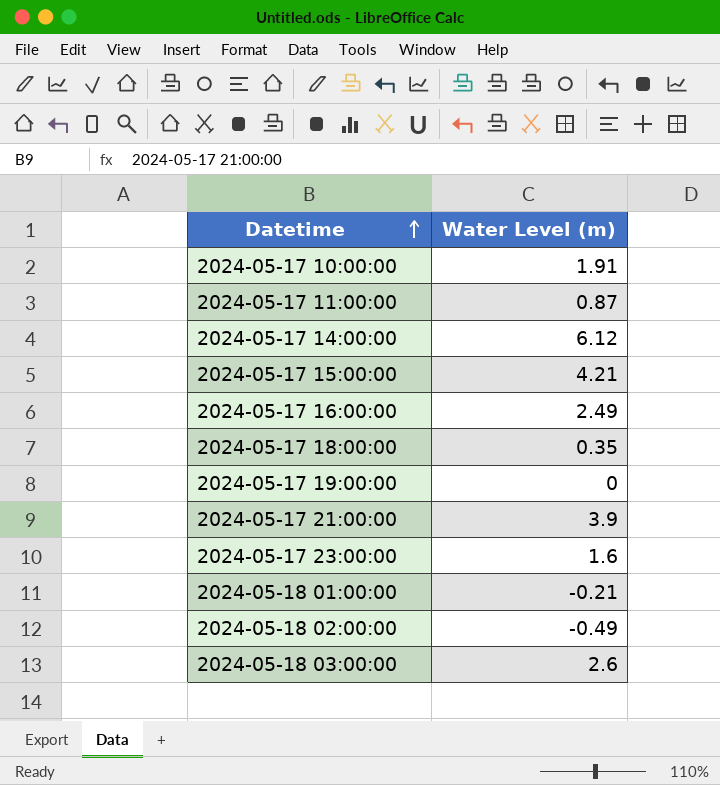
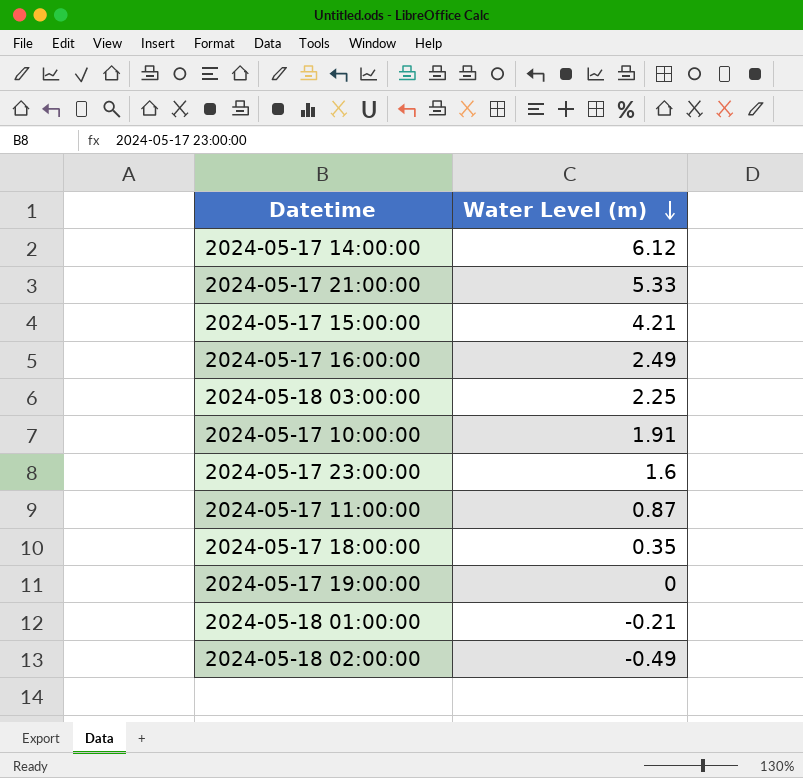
row order: Datetime ascending -> Water Level (m) descending
2024-05-17 21:00:00 | Water Level (m): 3.9 -> 5.33
2024-05-18 03:00:00 | Water Level (m): 2.6 -> 2.25

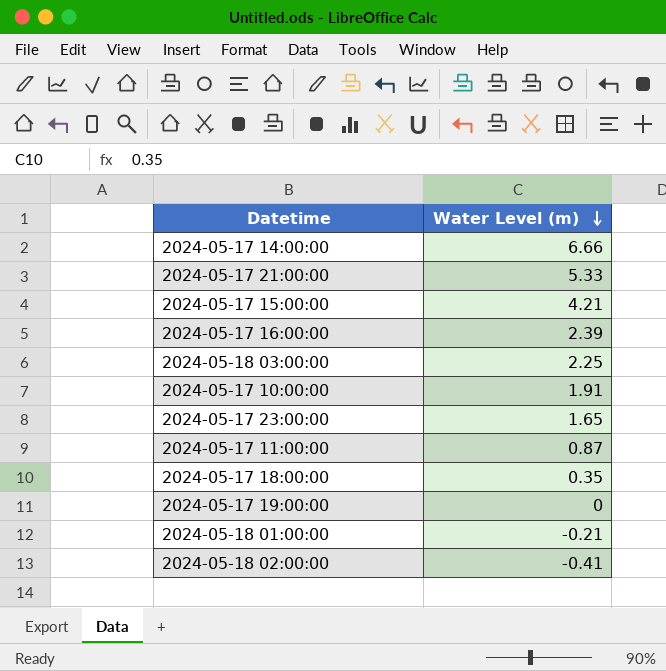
2024-05-17 14:00:00 | Water Level (m): 6.12 -> 6.66
2024-05-17 16:00:00 | Water Level (m): 2.49 -> 2.39
2024-05-17 23:00:00 | Water Level (m): 1.6 -> 1.65
2024-05-18 02:00:00 | Water Level (m): -0.49 -> -0.41

